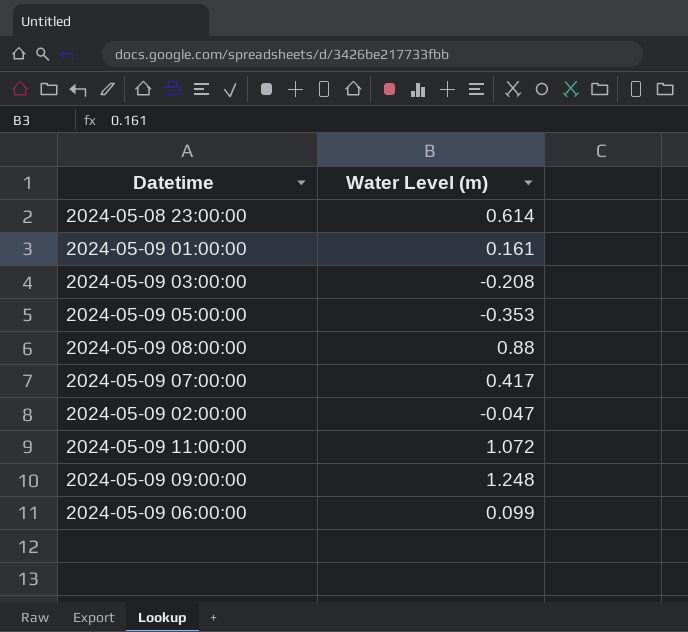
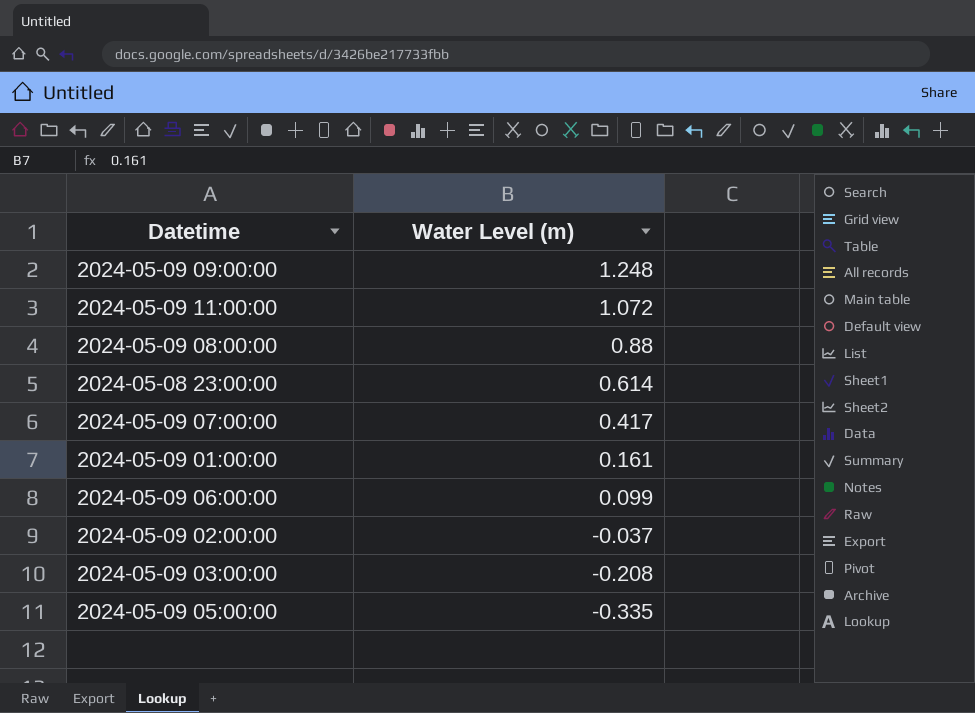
row order: none -> Water Level (m) descending
2024-05-09 02:00:00 | Water Level (m): -0.047 -> -0.037
2024-05-09 05:00:00 | Water Level (m): -0.353 -> -0.335

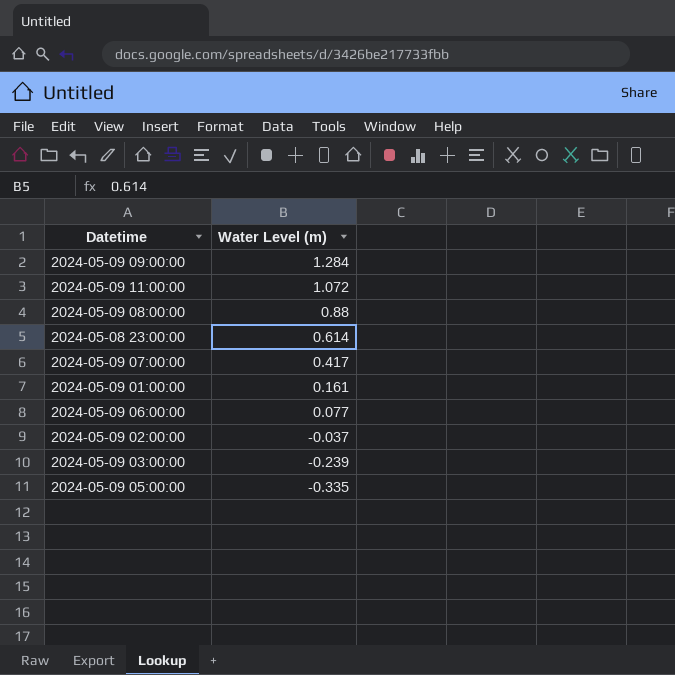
2024-05-09 09:00:00 | Water Level (m): 1.248 -> 1.284
2024-05-09 06:00:00 | Water Level (m): 0.099 -> 0.077
2024-05-09 03:00:00 | Water Level (m): -0.208 -> -0.239

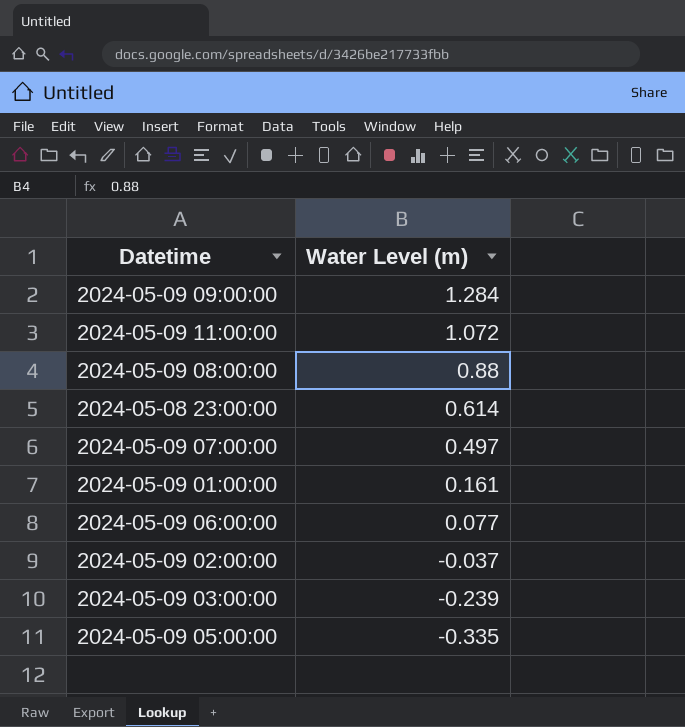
2024-05-09 07:00:00 | Water Level (m): 0.417 -> 0.497

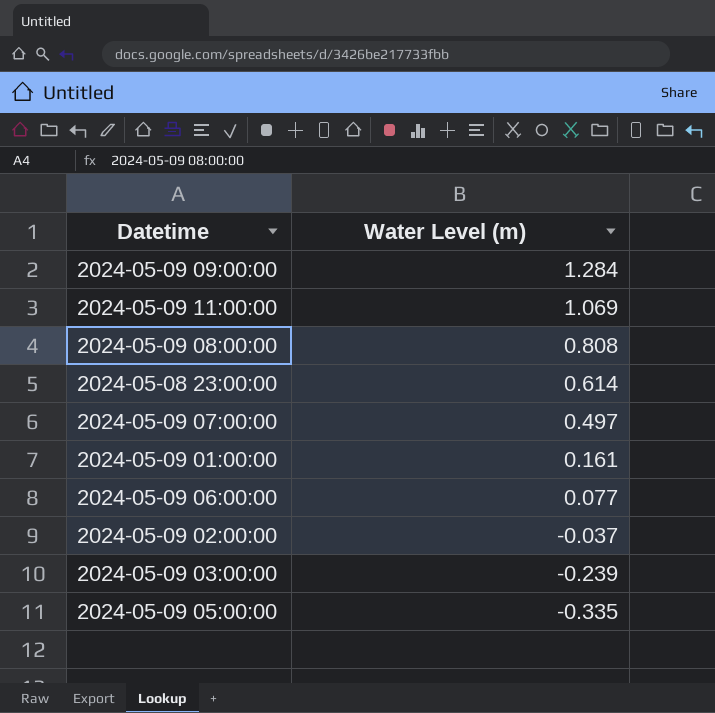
2024-05-09 11:00:00 | Water Level (m): 1.072 -> 1.069
2024-05-09 08:00:00 | Water Level (m): 0.88 -> 0.808

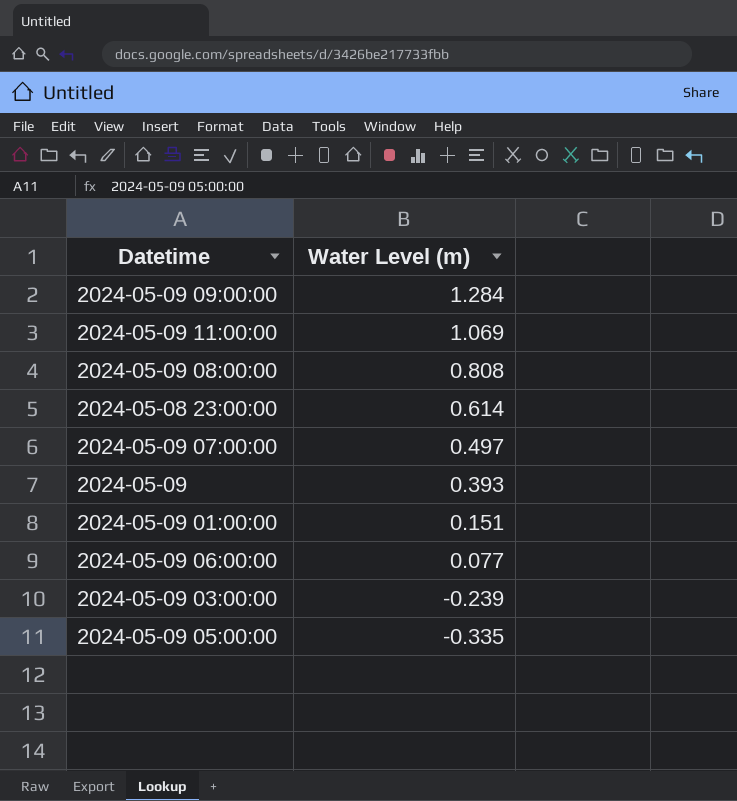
row 2024-05-09 02:00:00: -0.037 -> none
row 2024-05-09: none -> 0.393
2024-05-09 01:00:00 | Water Level (m): 0.161 -> 0.151

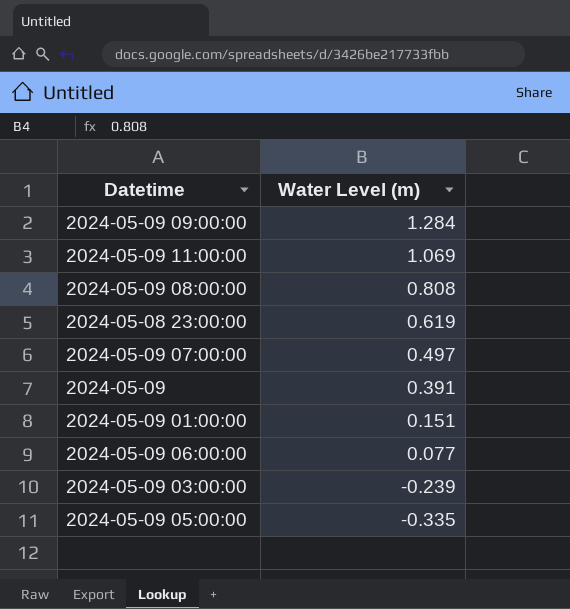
2024-05-08 23:00:00 | Water Level (m): 0.614 -> 0.619
2024-05-09 | Water Level (m): 0.393 -> 0.391

